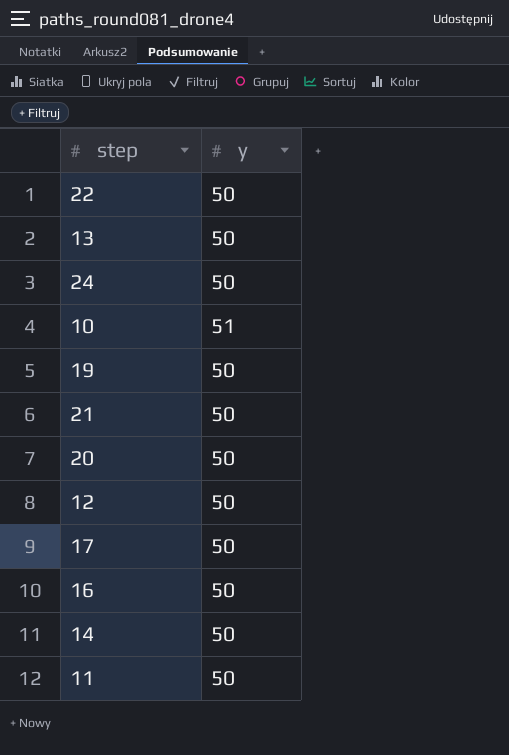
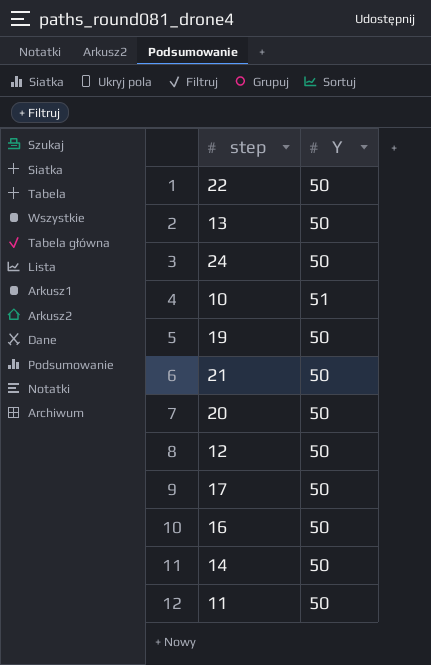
column name: y -> Y

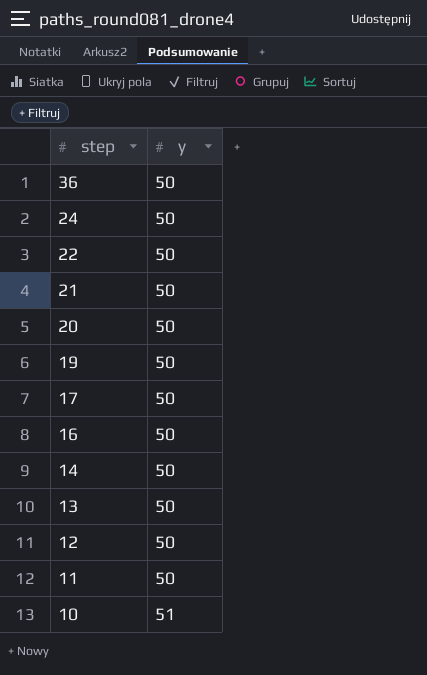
row order: none -> step descending
column name: Y -> y
row 36: none -> 50

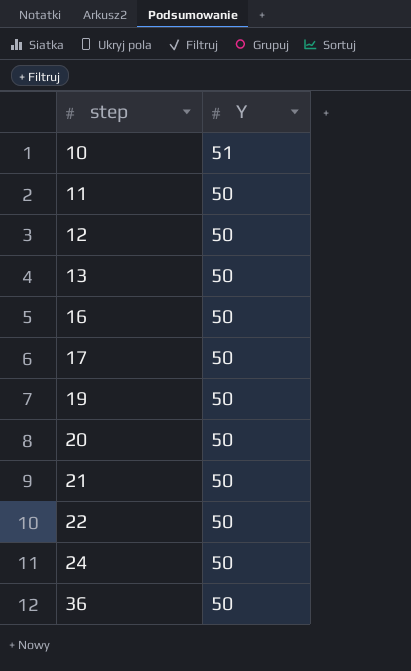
row order: step descending -> step ascending
column name: y -> Y
row 14: 50 -> none

